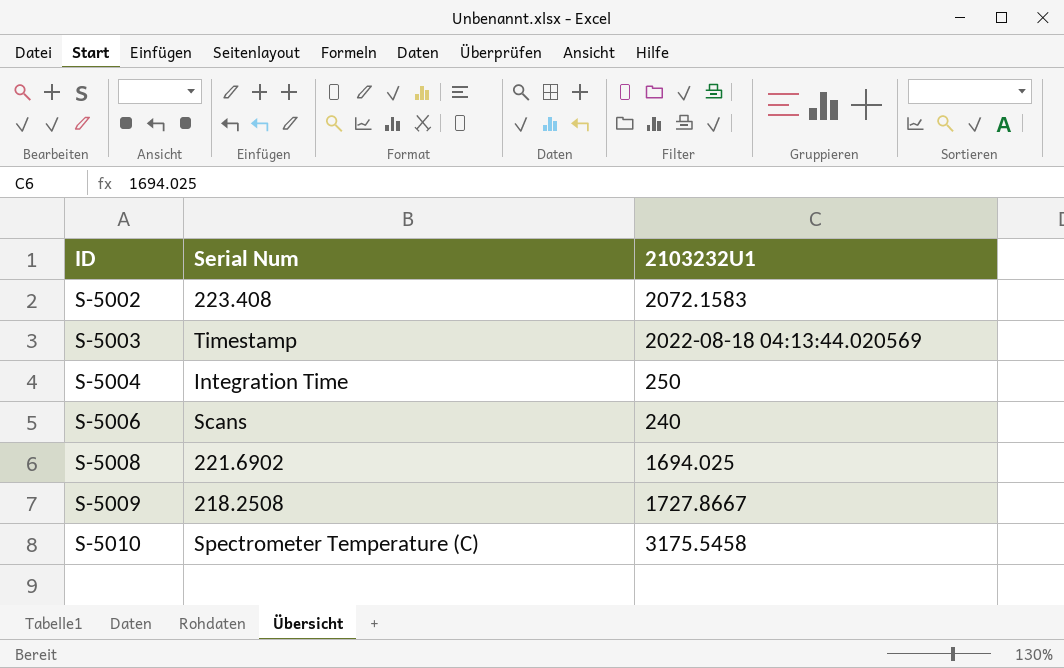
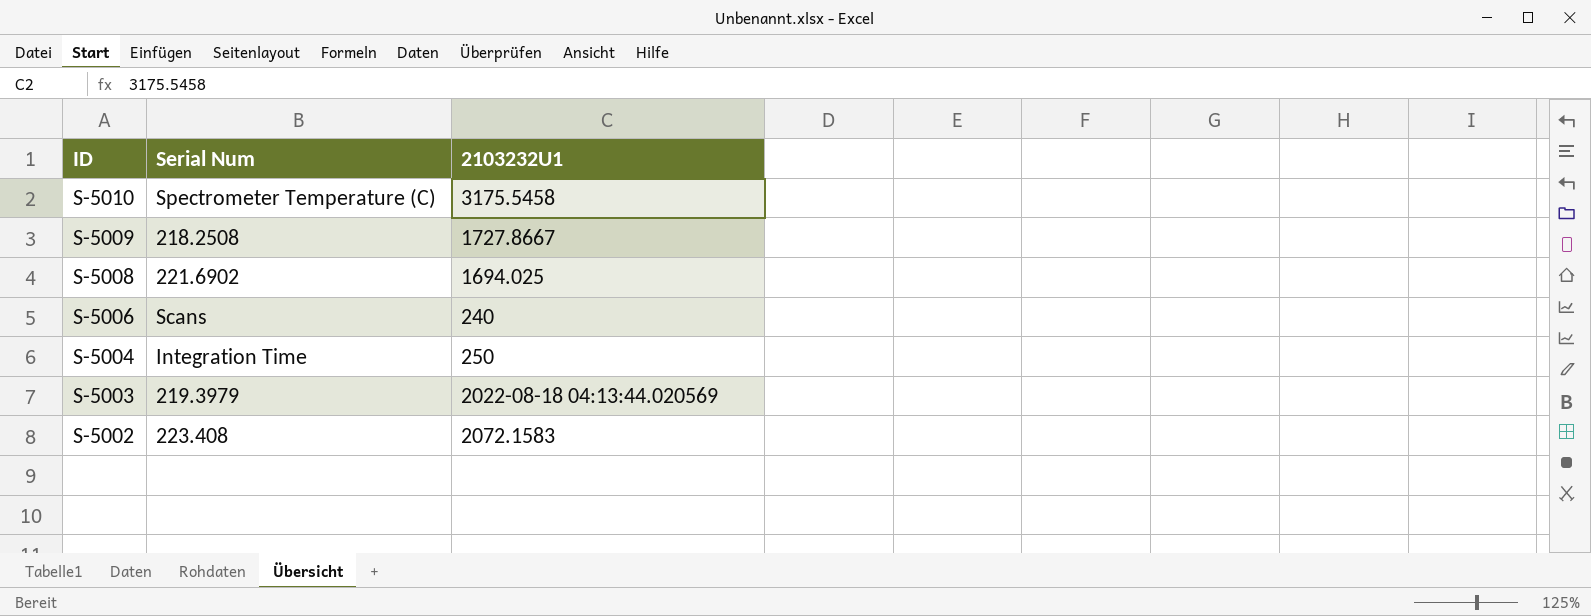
row order: ID ascending -> ID descending
S-5003 | Serial Num: Timestamp -> 219.3979

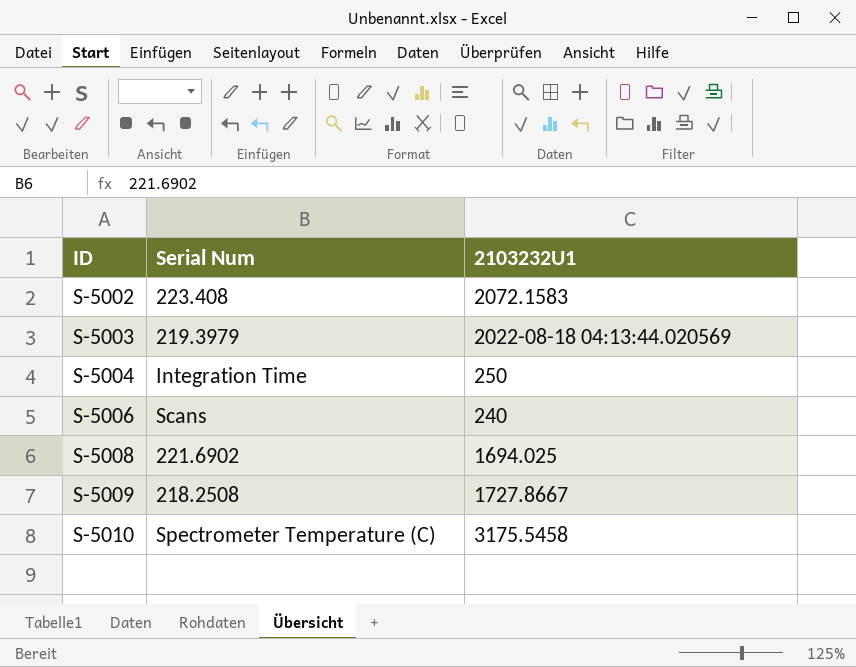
row order: ID descending -> ID ascending

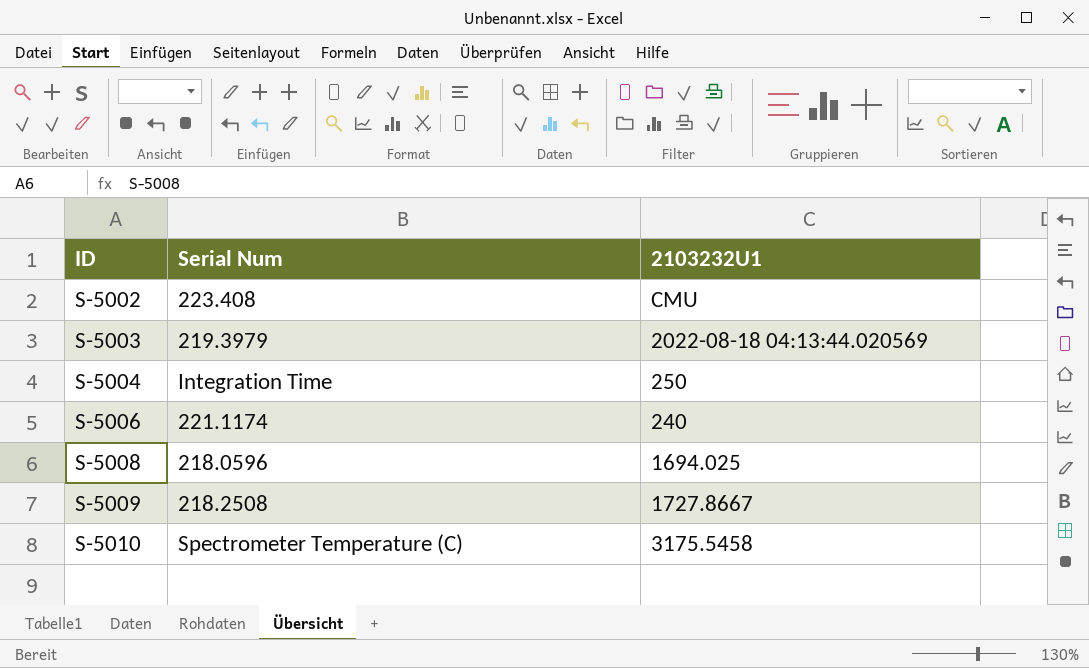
S-5002 | 2103232U1: 2072.1583 -> CMU
S-5006 | Serial Num: Scans -> 221.1174
S-5008 | Serial Num: 221.6902 -> 218.0596

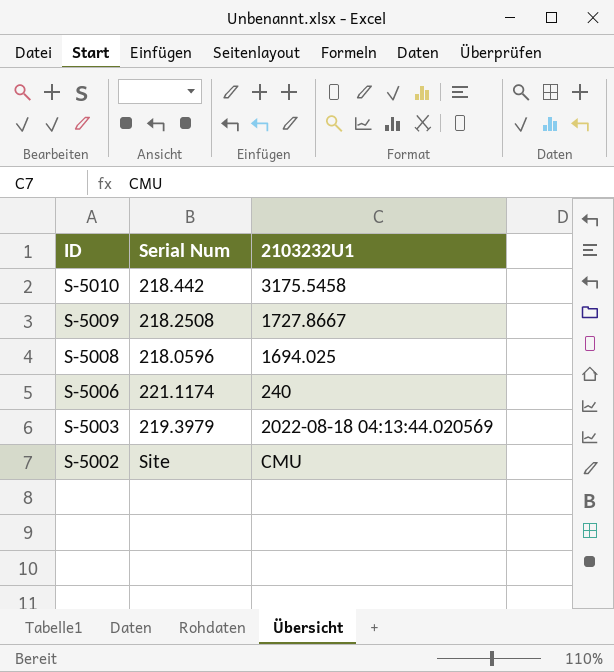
row order: ID ascending -> ID descending
row S-5004: Integration Time | 250 -> none
S-5010 | Serial Num: Spectrometer Temperature (C) -> 218.442
S-5002 | Serial Num: 223.408 -> Site

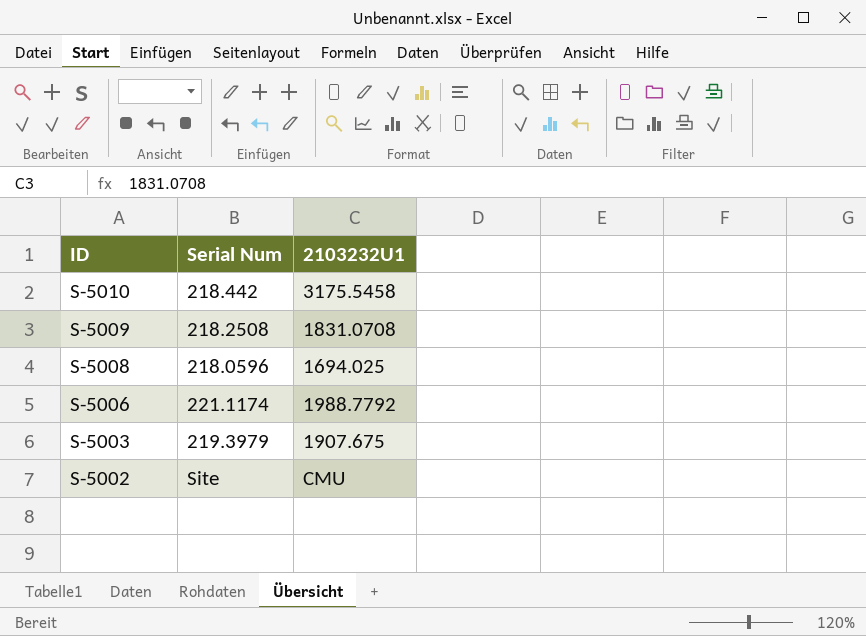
S-5009 | 2103232U1: 1727.8667 -> 1831.0708
S-5006 | 2103232U1: 240 -> 1988.7792
S-5003 | 2103232U1: 2022-08-18 04:13:44.020569 -> 1907.675

